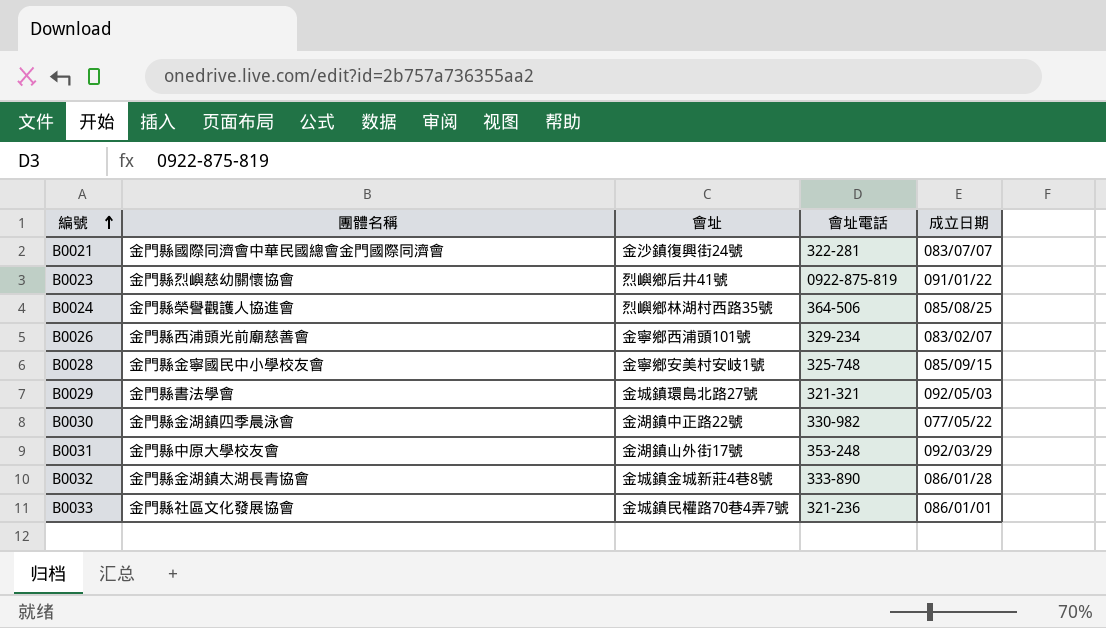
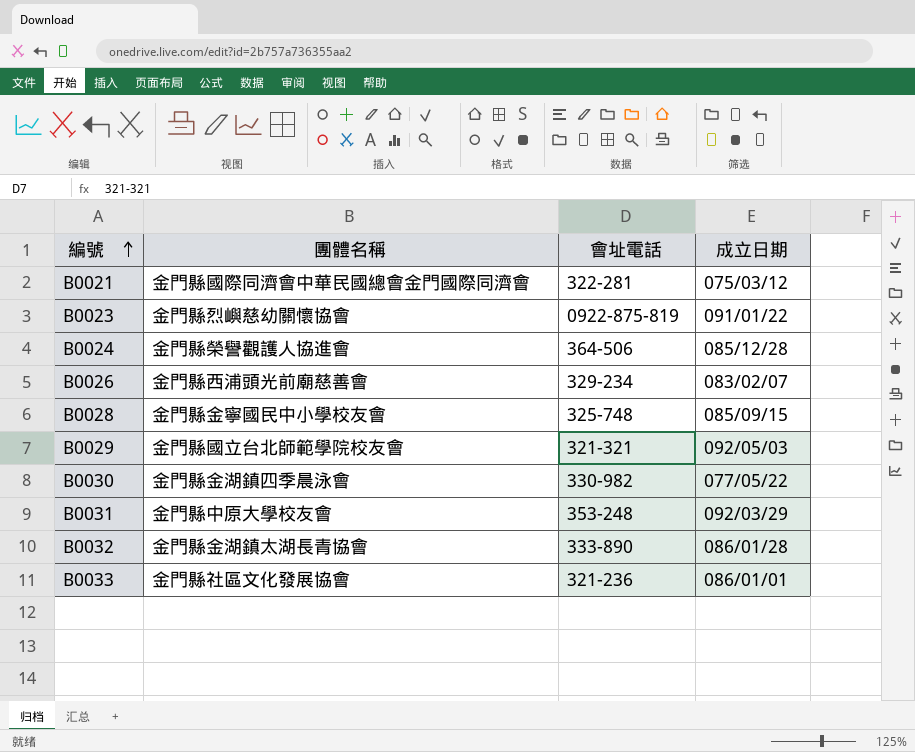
column 會址 | position: 3 -> none
B0021 | 成立日期: 083/07/07 -> 075/03/12
B0024 | 成立日期: 085/08/25 -> 085/12/28
B0029 | 團體名稱: 金門縣書法學會 -> 金門縣國立台北師範學院校友會

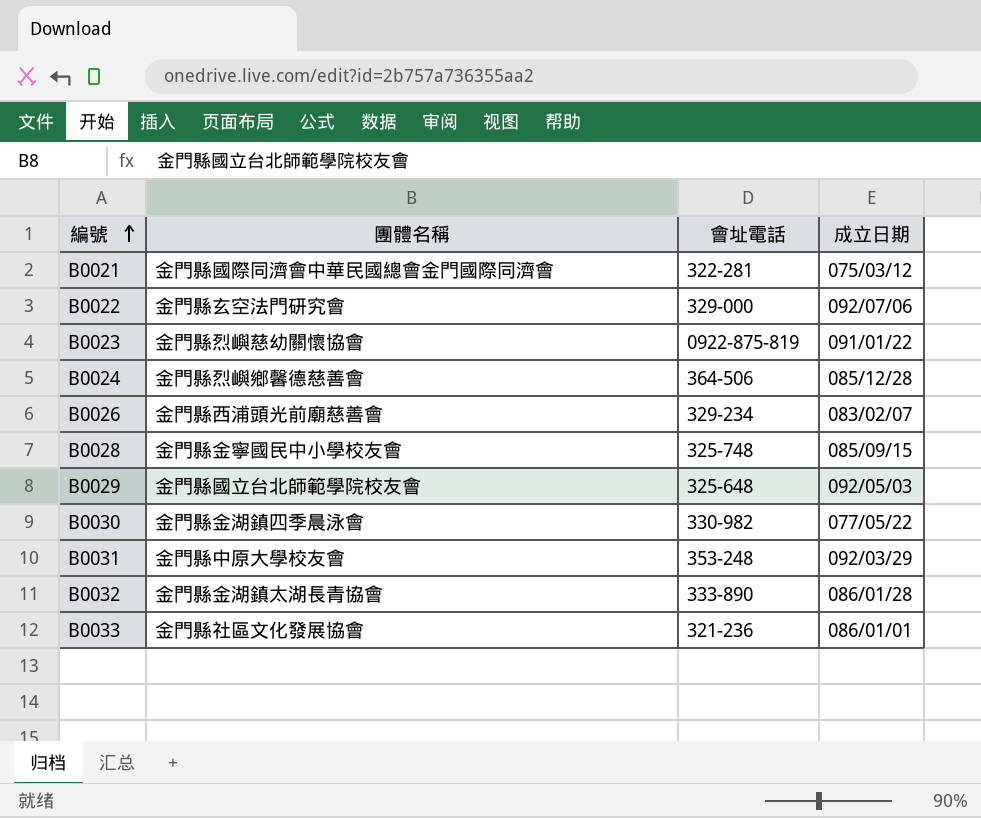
row B0022: none -> 金門縣玄空法門研究會 | 329-000 | 092/07/06
B0024 | 團體名稱: 金門縣榮譽觀護人協進會 -> 金門縣烈嶼鄉馨德慈善會
B0029 | 會址電話: 321-321 -> 325-648

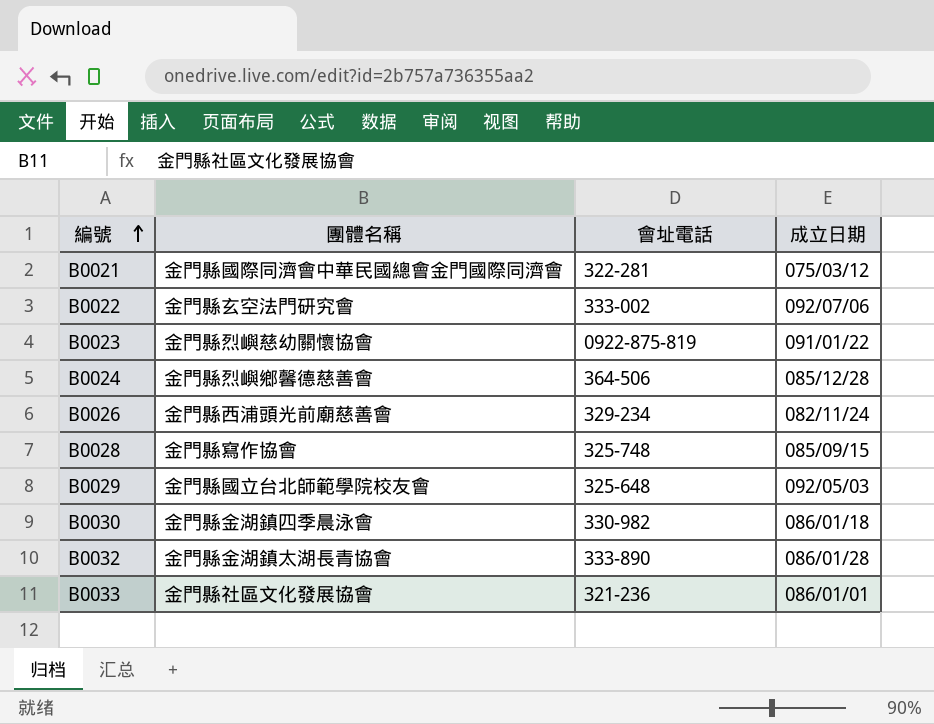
row B0031: 金門縣中原大學校友會 | 353-248 | 092/03/29 -> none
B0022 | 會址電話: 329-000 -> 333-002
B0026 | 成立日期: 083/02/07 -> 082/11/24
B0028 | 團體名稱: 金門縣金寧國民中小學校友會 -> 金門縣寫作協會
B0030 | 成立日期: 077/05/22 -> 086/01/18

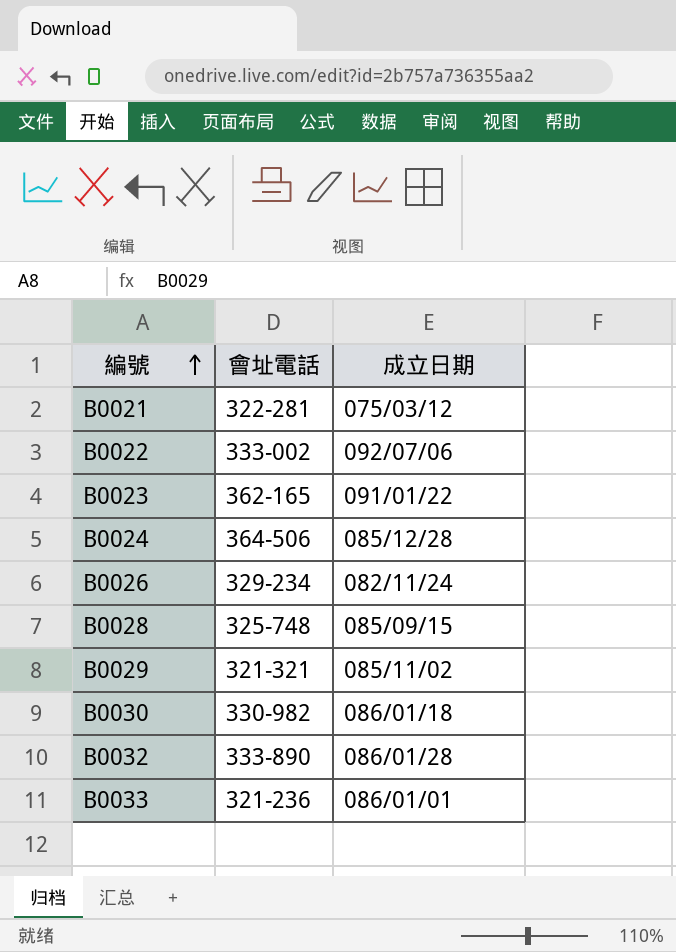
column 團體名稱 | position: 2 -> none
B0023 | 會址電話: 0922-875-819 -> 362-165
B0029 | 會址電話: 325-648 -> 321-321
B0029 | 成立日期: 092/05/03 -> 085/11/02

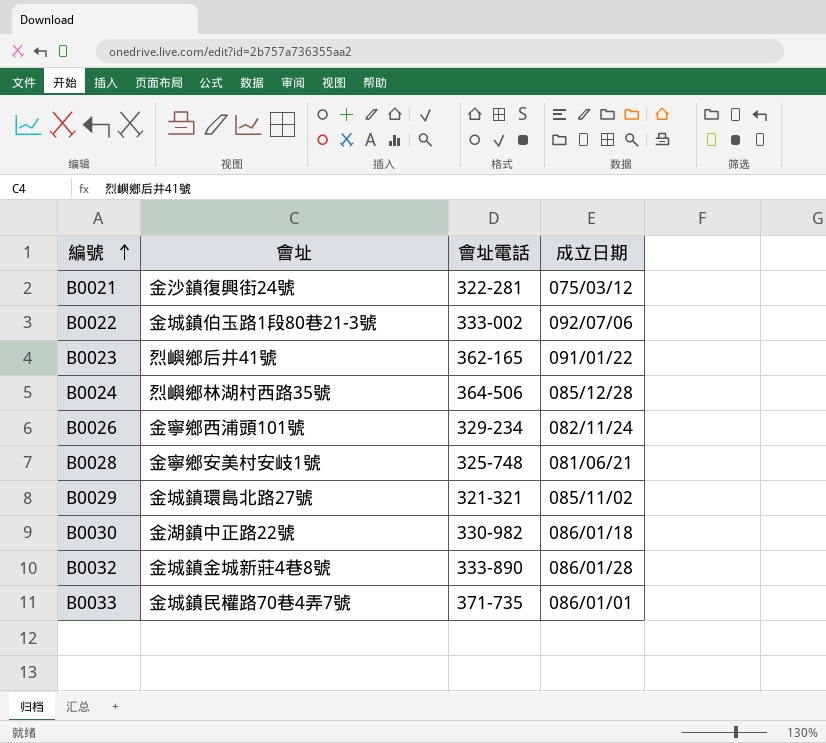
column 會址 | position: none -> 2
B0028 | 成立日期: 085/09/15 -> 081/06/21
B0033 | 會址電話: 321-236 -> 371-735

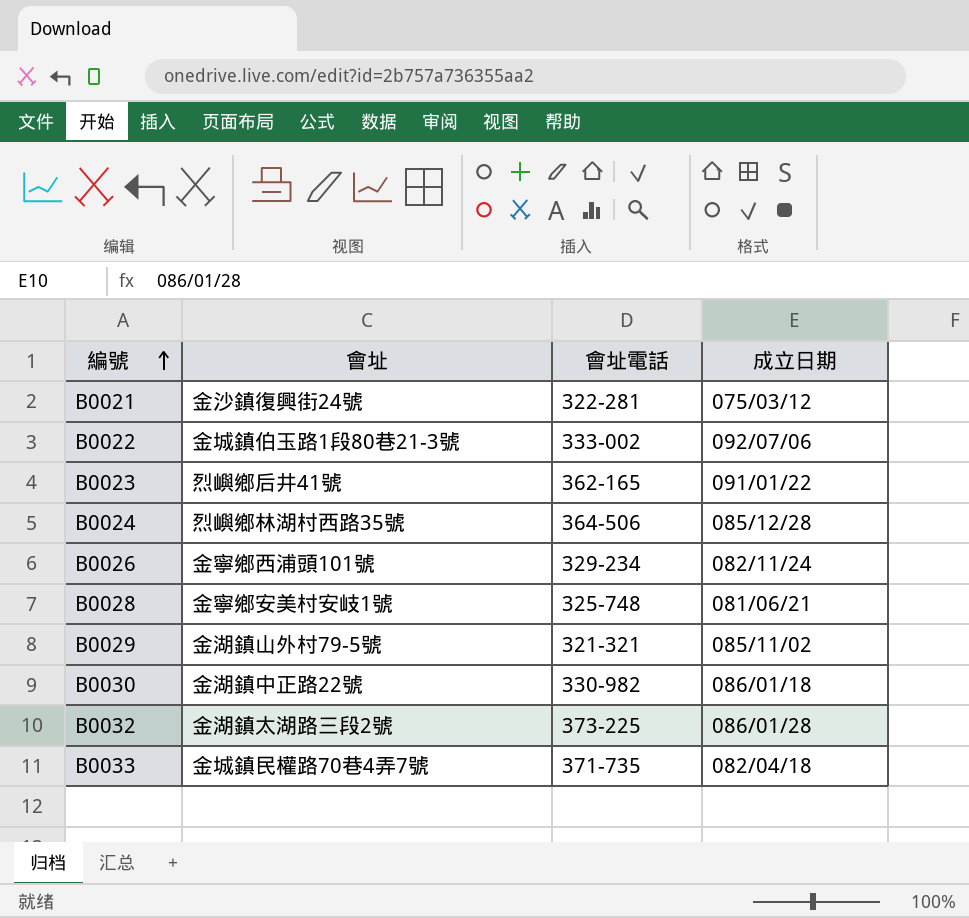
B0029 | 會址: 金城鎮環島北路27號 -> 金湖鎮山外村79-5號
B0032 | 會址: 金城鎮金城新莊4巷8號 -> 金湖鎮太湖路三段2號
B0032 | 會址電話: 333-890 -> 373-225
B0033 | 成立日期: 086/01/01 -> 082/04/18

